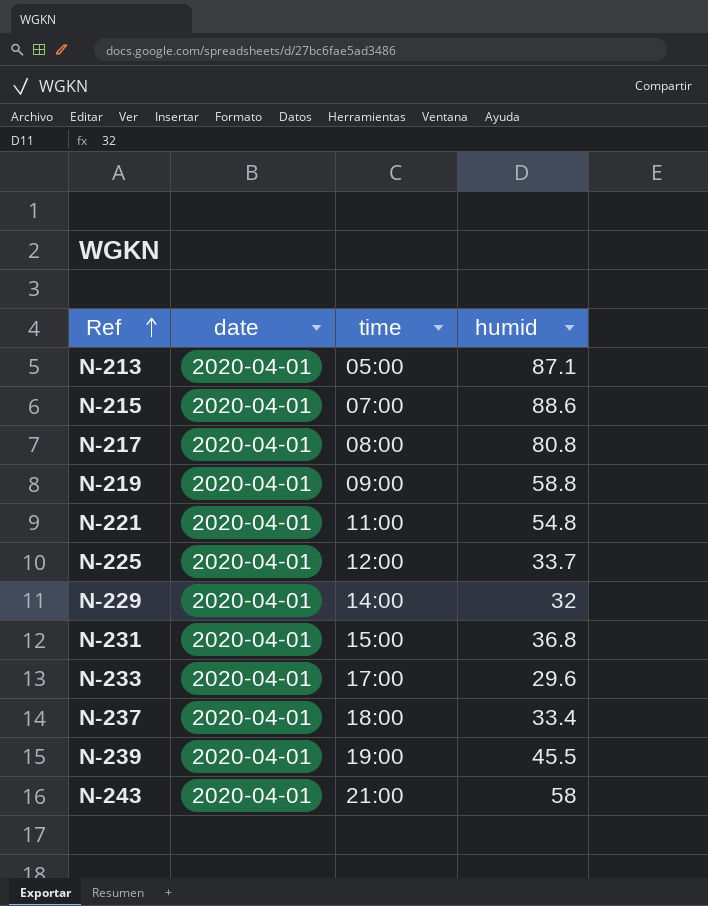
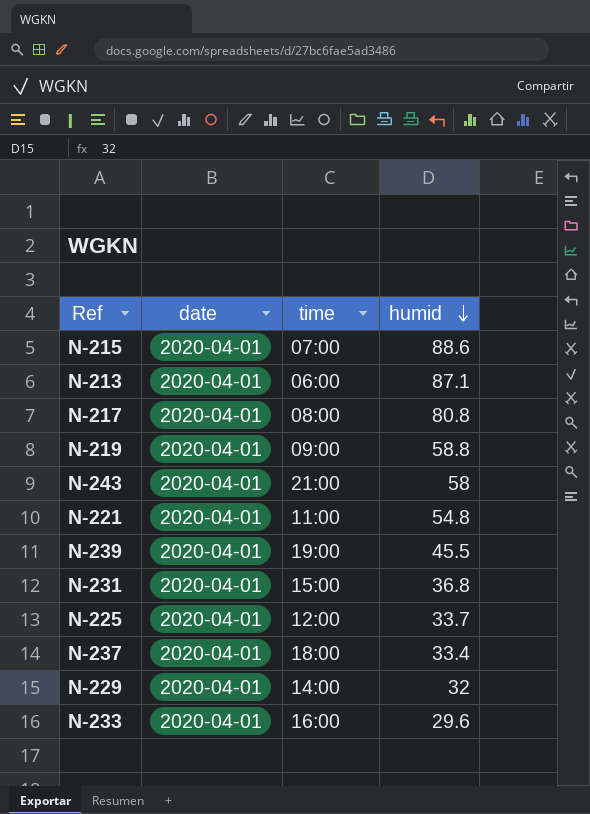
row order: Ref ascending -> humid descending
N-213 | time: 05:00 -> 06:00
N-233 | time: 17:00 -> 16:00

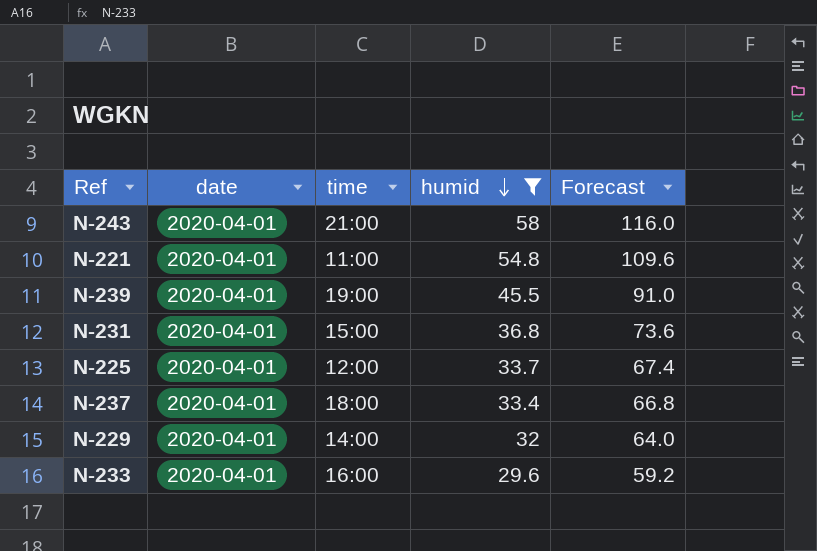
filter: none -> humid <= 58
column Forecast | formula: none -> [humid] * 2

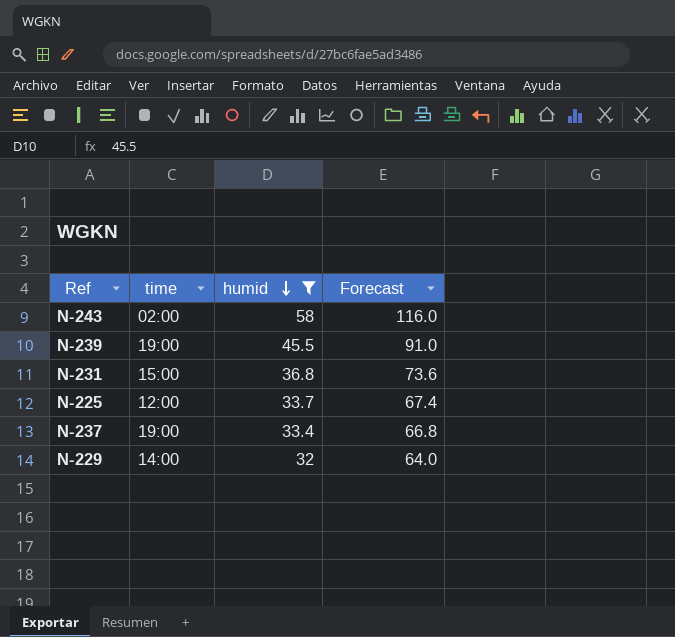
column date | position: 2 -> none
row N-221: 2020-04-01 | 11:00 | 54.8 | 109.6 -> none
row N-233: 2020-04-01 | 16:00 | 29.6 | 59.2 -> none
N-243 | time: 21:00 -> 02:00
N-237 | time: 18:00 -> 19:00

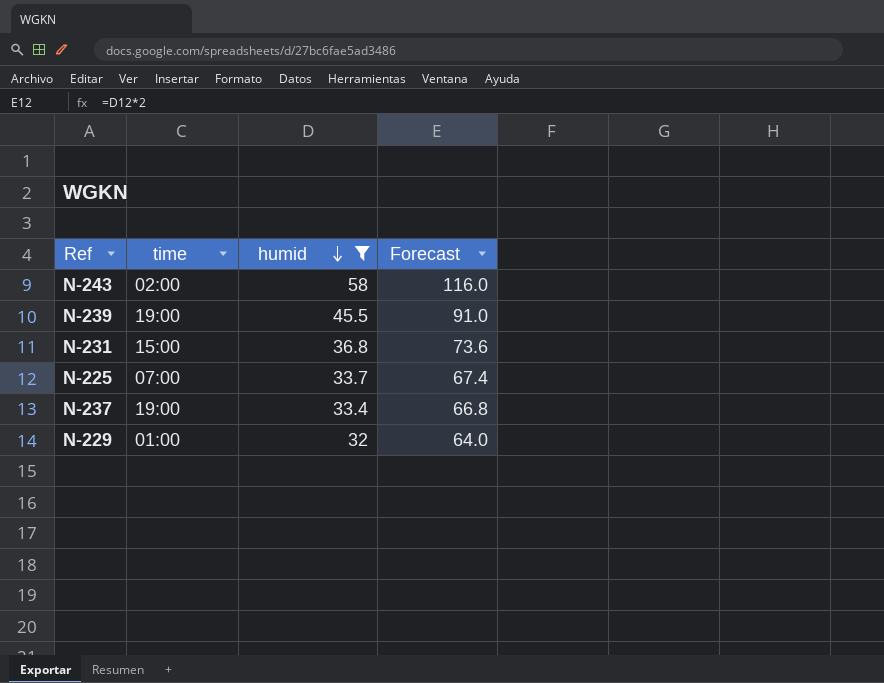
N-225 | time: 12:00 -> 07:00
N-229 | time: 14:00 -> 01:00

